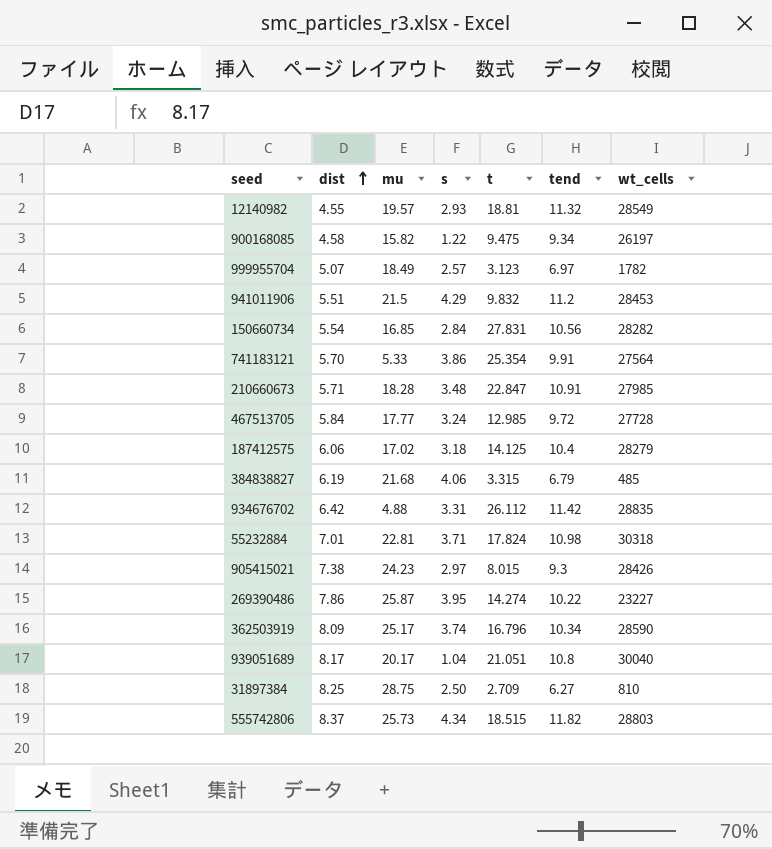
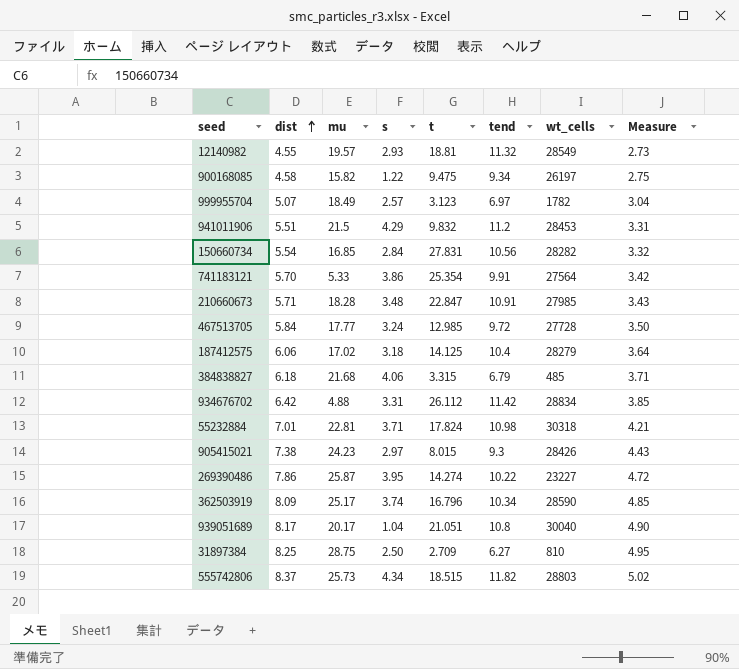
column Measure | formula: none -> [dist] * 0.6
384838827 | dist: 6.19 -> 6.18
934676702 | wt_cells: 28835 -> 28834

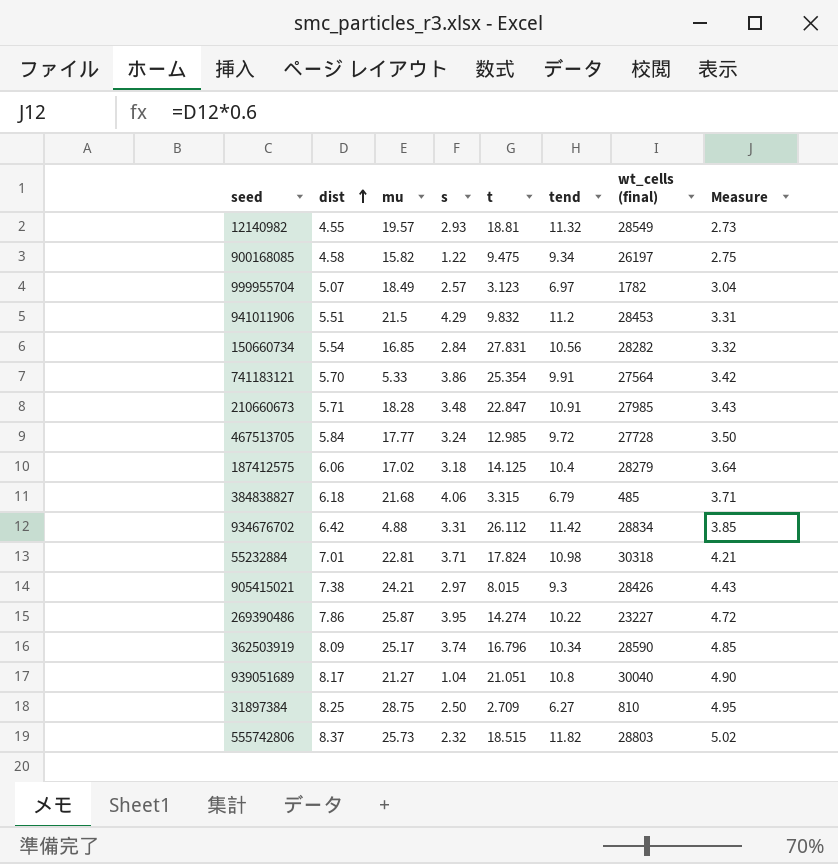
column name: wt_cells -> wt_cells (final)
905415021 | mu: 24.23 -> 24.21
939051689 | mu: 20.17 -> 21.27
555742806 | s: 4.34 -> 2.32

